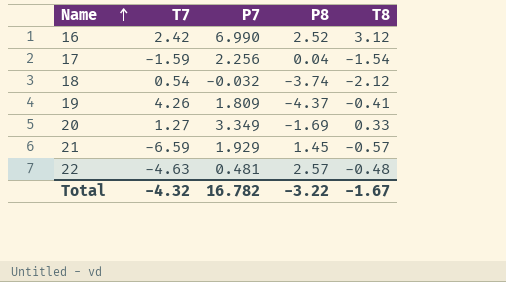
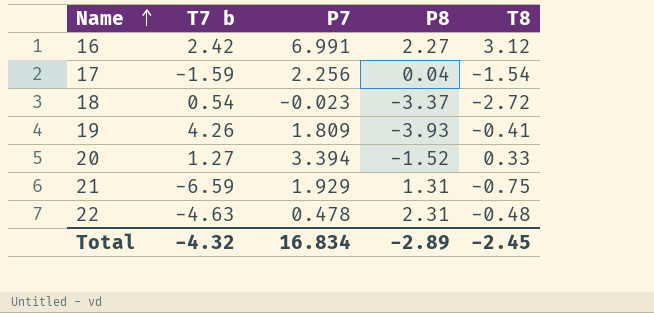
column name: T7 -> T7 b
16 | P7: 6.990 -> 6.991
16 | P8: 2.52 -> 2.27
18 | P7: -0.032 -> -0.023
18 | P8: -3.74 -> -3.37
18 | T8: -2.12 -> -2.72
19 | P8: -4.37 -> -3.93
20 | P7: 3.349 -> 3.394
20 | P8: -1.69 -> -1.52
21 | P8: 1.45 -> 1.31
21 | T8: -0.57 -> -0.75
22 | P7: 0.481 -> 0.478
22 | P8: 2.57 -> 2.31
Total | P7: 16.782 -> 16.834
Total | P8: -3.22 -> -2.89
Total | T8: -1.67 -> -2.45

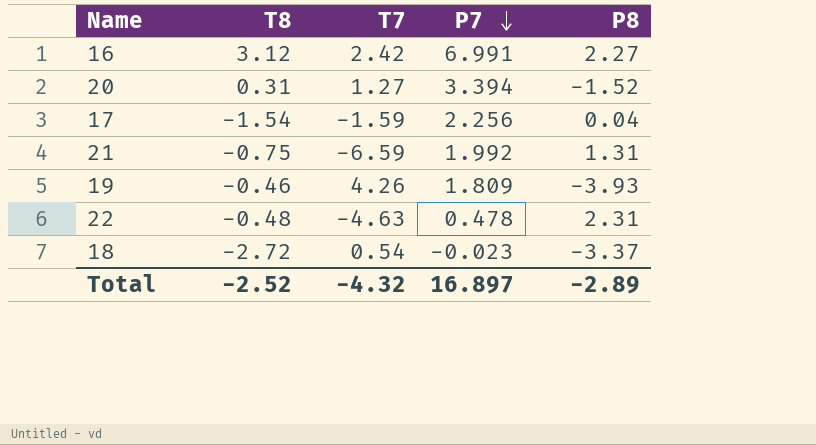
row order: Name ascending -> P7 descending
column T8 | position: 5 -> 2
column name: T7 b -> T7
20 | T8: 0.33 -> 0.31
21 | P7: 1.929 -> 1.992
19 | T8: -0.41 -> -0.46
Total | T8: -2.45 -> -2.52
Total | P7: 16.834 -> 16.897

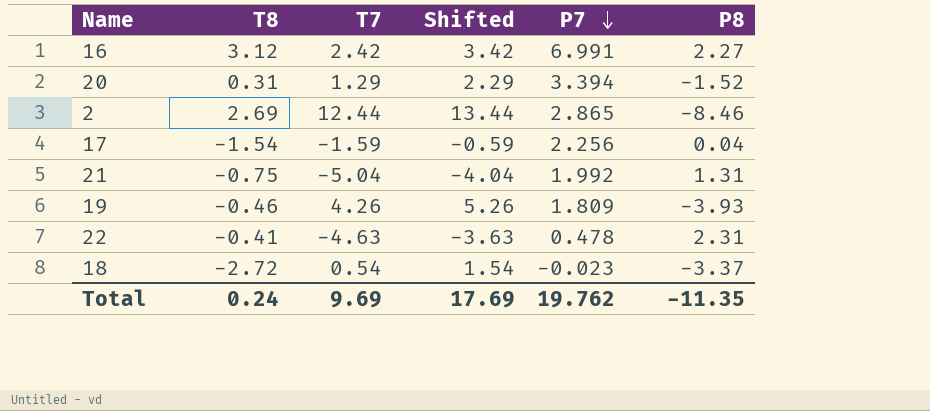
column Shifted | formula: none -> [T7] + 1
20 | T7: 1.27 -> 1.29
row 2: none -> 2.69 | 12.44 | 13.44 | 2.865 | -8.46
21 | T7: -6.59 -> -5.04
22 | T8: -0.48 -> -0.41
Total | T8: -2.52 -> 0.24
Total | T7: -4.32 -> 9.69
Total | P7: 16.897 -> 19.762
Total | P8: -2.89 -> -11.35

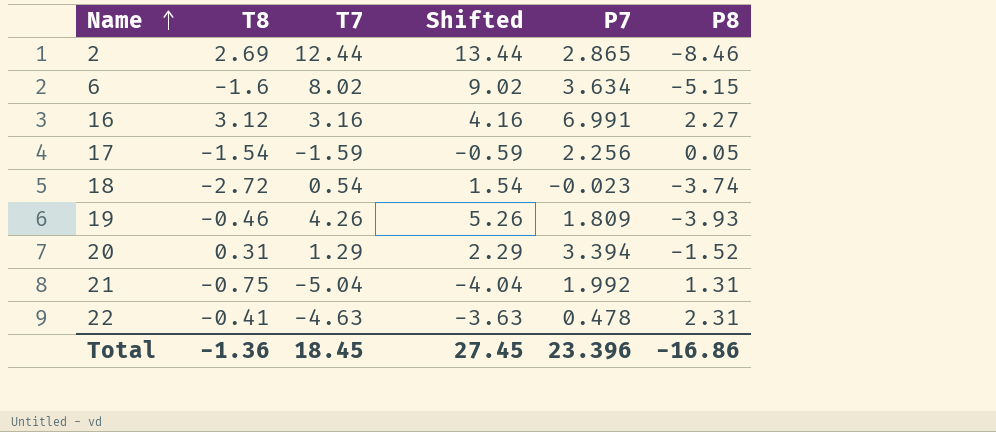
row order: P7 descending -> Name ascending
row 6: none -> -1.6 | 8.02 | 9.02 | 3.634 | -5.15
16 | T7: 2.42 -> 3.16
16 | Shifted: 3.42 -> 4.16
17 | P8: 0.04 -> 0.05
18 | P8: -3.37 -> -3.74
Total | T8: 0.24 -> -1.36
Total | T7: 9.69 -> 18.45
Total | Shifted: 17.69 -> 27.45
Total | P7: 19.762 -> 23.396
Total | P8: -11.35 -> -16.86

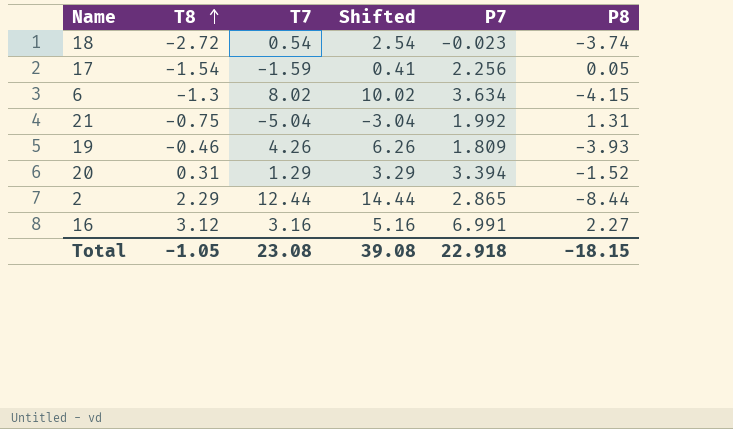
row order: Name ascending -> T8 ascending
column Shifted | formula: [T7] + 1 -> [T7] + 2
row 22: -0.41 | -4.63 | -3.63 | 0.478 | 2.31 -> none
6 | T8: -1.6 -> -1.3
6 | P8: -5.15 -> -4.15
2 | T8: 2.69 -> 2.29
2 | P8: -8.46 -> -8.44
Total | T8: -1.36 -> -1.05
Total | T7: 18.45 -> 23.08
Total | Shifted: 27.45 -> 39.08
Total | P7: 23.396 -> 22.918
Total | P8: -16.86 -> -18.15

